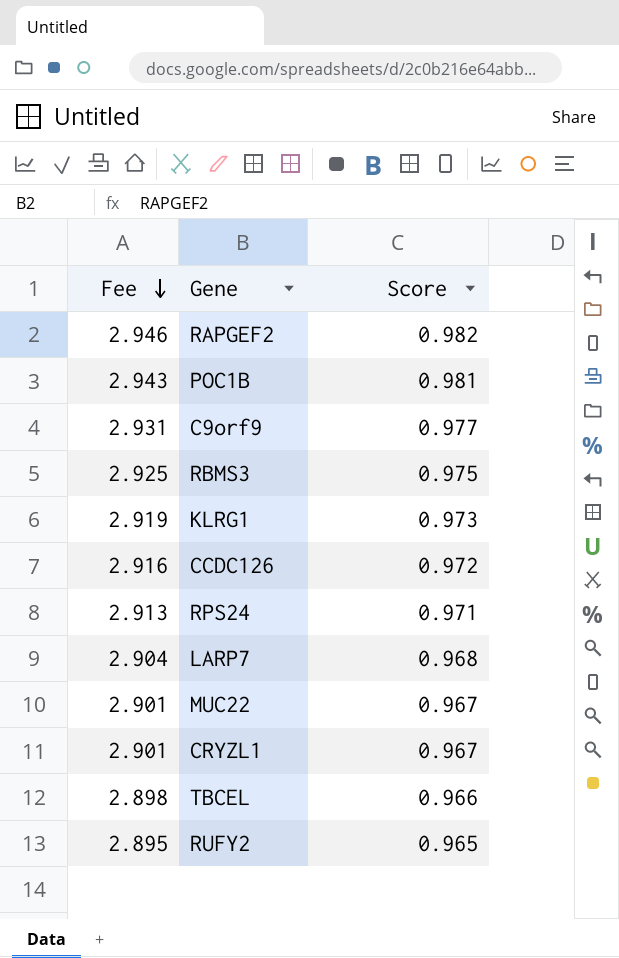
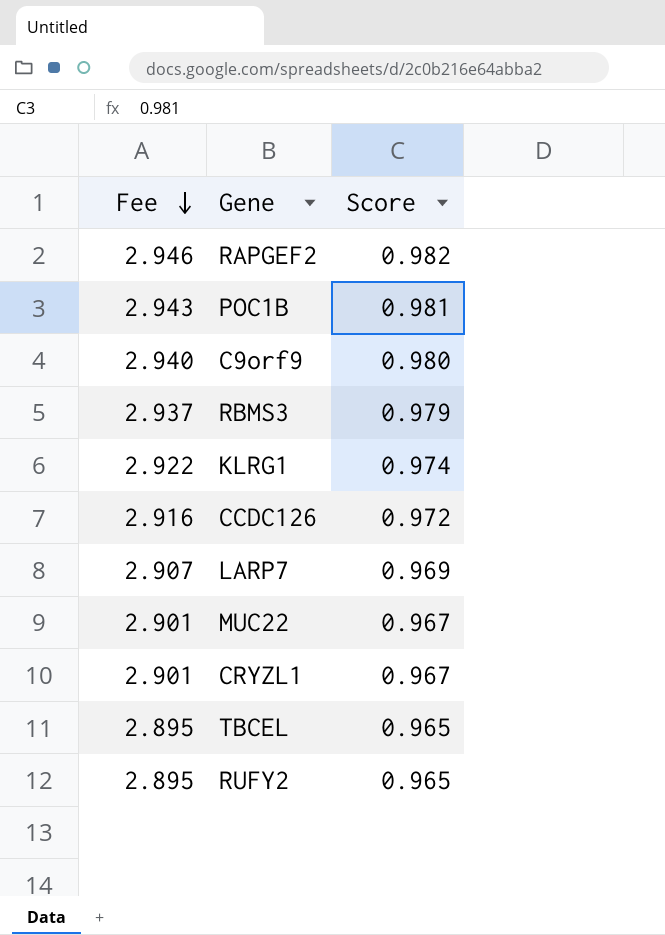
row RPS24: 2.913 | 0.971 -> none
C9orf9 | Fee: 2.931 -> 2.940
C9orf9 | Score: 0.977 -> 0.980
RBMS3 | Fee: 2.925 -> 2.937
RBMS3 | Score: 0.975 -> 0.979
KLRG1 | Fee: 2.919 -> 2.922
KLRG1 | Score: 0.973 -> 0.974
LARP7 | Fee: 2.904 -> 2.907
LARP7 | Score: 0.968 -> 0.969
TBCEL | Fee: 2.898 -> 2.895
TBCEL | Score: 0.966 -> 0.965

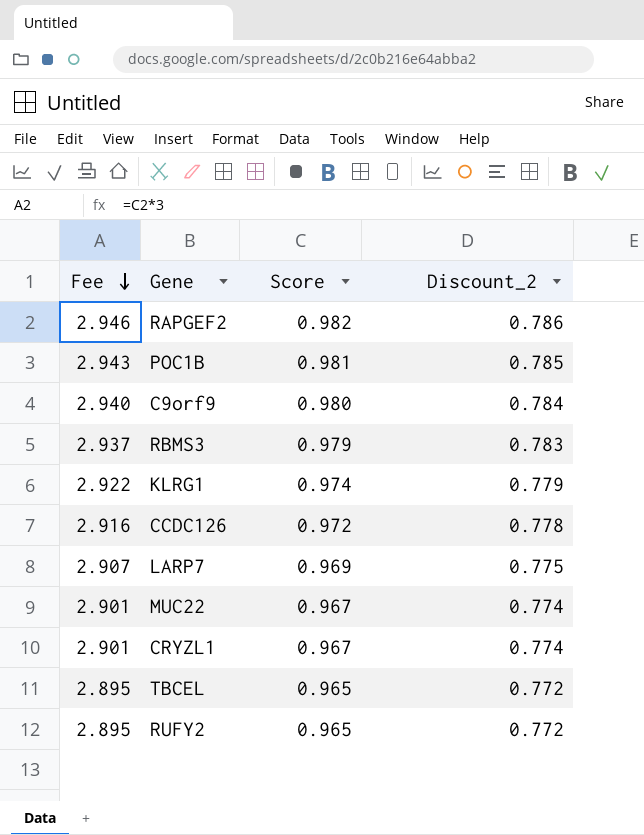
column Discount_2 | formula: none -> [Score] * 0.8

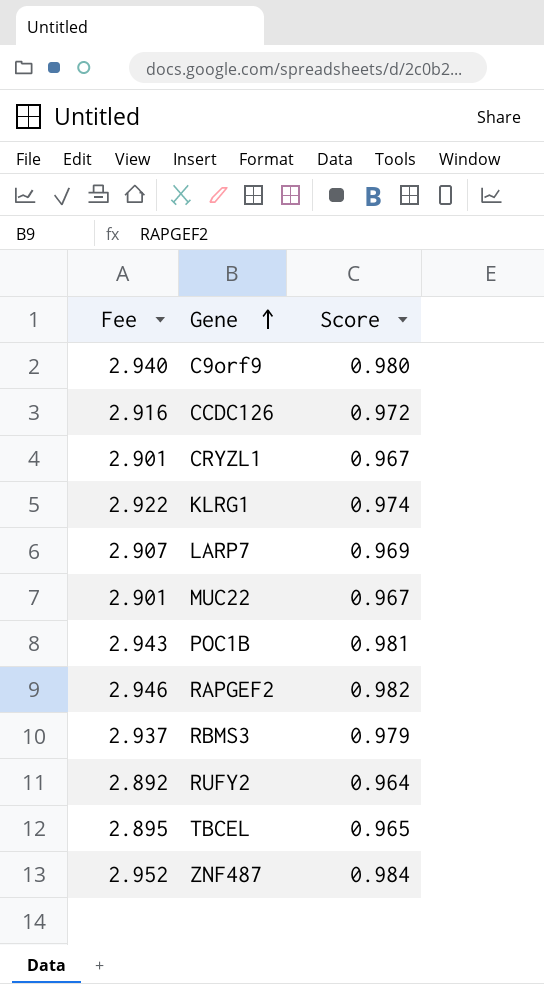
row order: Fee descending -> Gene ascending
column Discount_2 | formula: [Score] * 0.8 -> none
RUFY2 | Fee: 2.895 -> 2.892
RUFY2 | Score: 0.965 -> 0.964
row ZNF487: none -> 2.952 | 0.984

